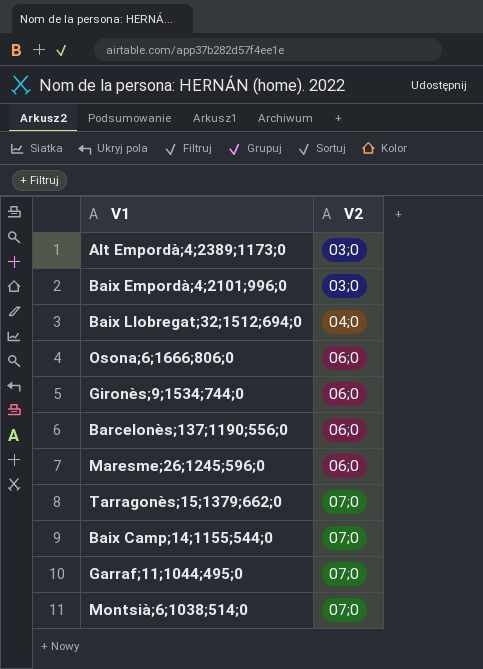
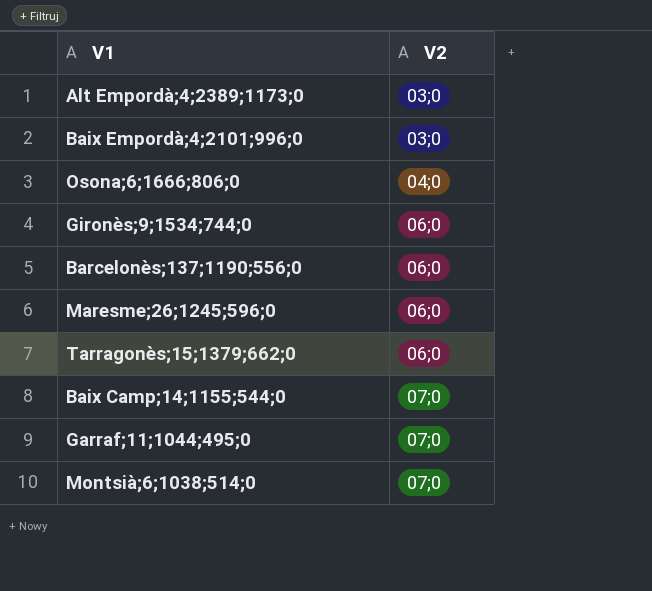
row Baix Llobregat;32;1512;694;0: 04;0 -> none
Osona;6;1666;806;0 | V2: 06;0 -> 04;0
Tarragonès;15;1379;662;0 | V2: 07;0 -> 06;0

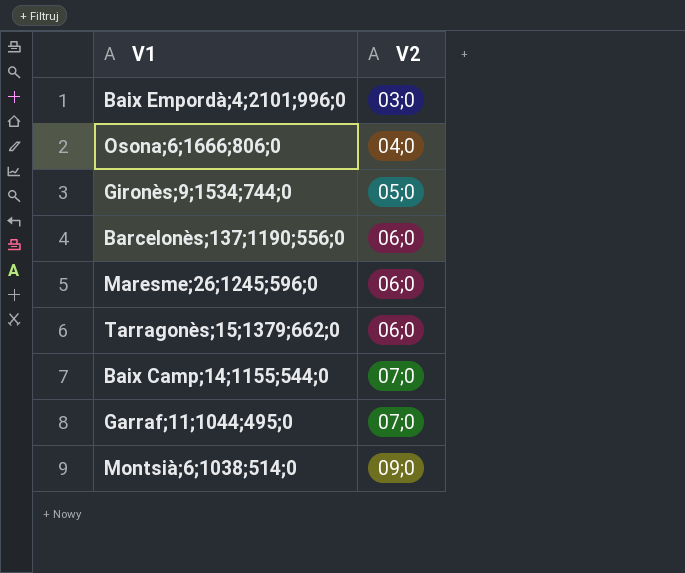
row Alt Empordà;4;2389;1173;0: 03;0 -> none
Gironès;9;1534;744;0 | V2: 06;0 -> 05;0
Montsià;6;1038;514;0 | V2: 07;0 -> 09;0

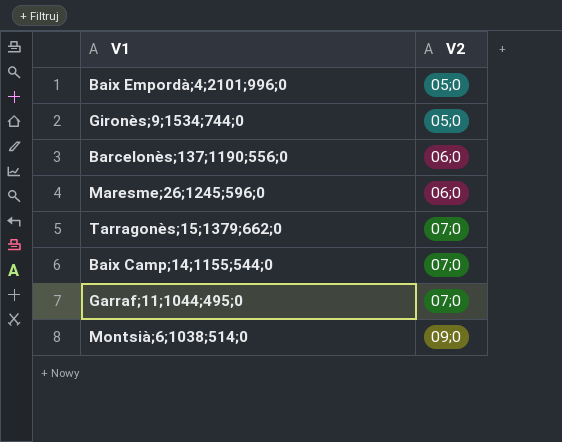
row Osona;6;1666;806;0: 04;0 -> none
Baix Empordà;4;2101;996;0 | V2: 03;0 -> 05;0
Tarragonès;15;1379;662;0 | V2: 06;0 -> 07;0

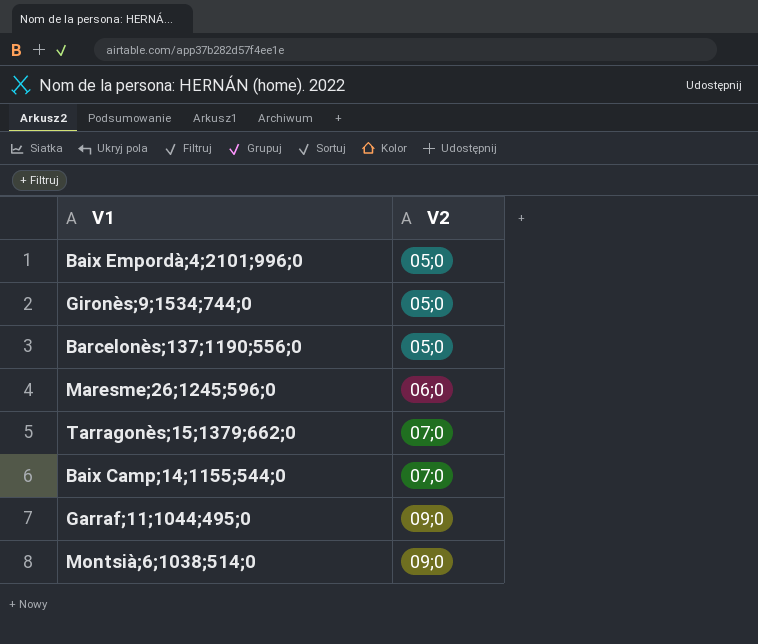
Barcelonès;137;1190;556;0 | V2: 06;0 -> 05;0
Garraf;11;1044;495;0 | V2: 07;0 -> 09;0

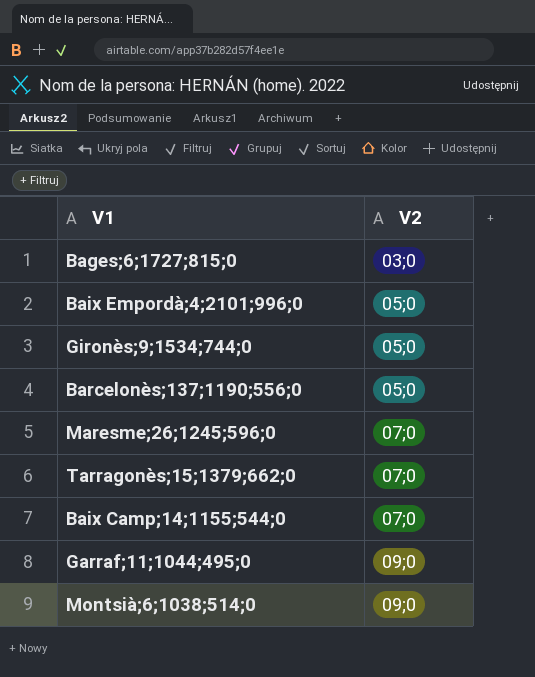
row Bages;6;1727;815;0: none -> 03;0
Maresme;26;1245;596;0 | V2: 06;0 -> 07;0

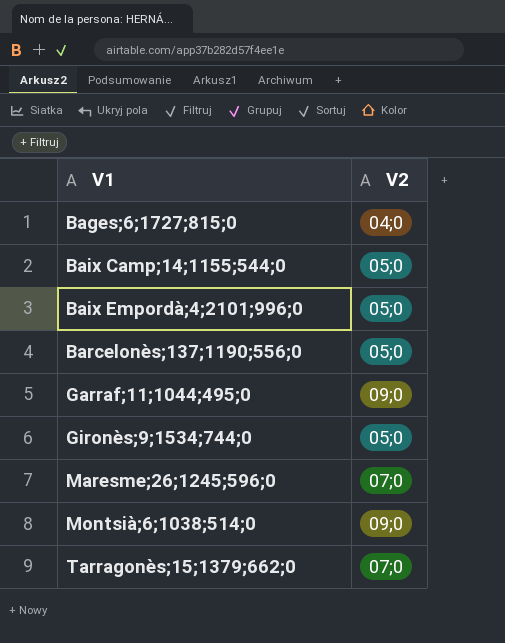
row order: V2 ascending -> V1 ascending
Bages;6;1727;815;0 | V2: 03;0 -> 04;0
Baix Camp;14;1155;544;0 | V2: 07;0 -> 05;0

